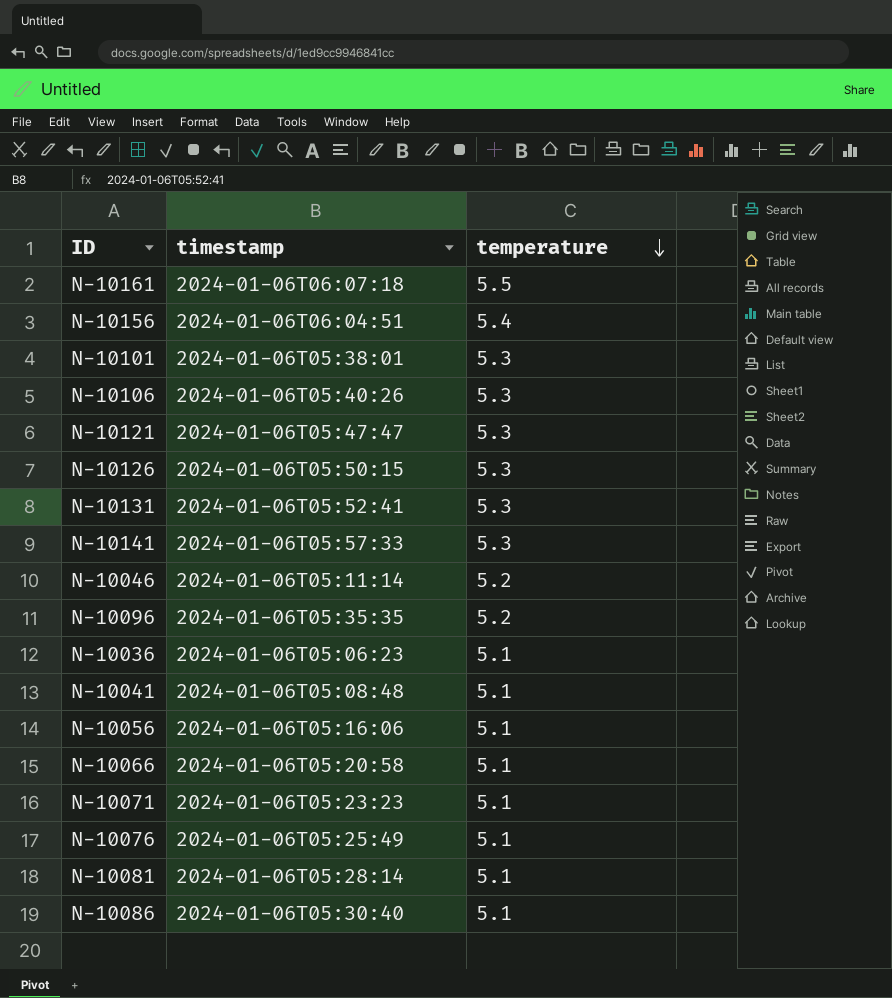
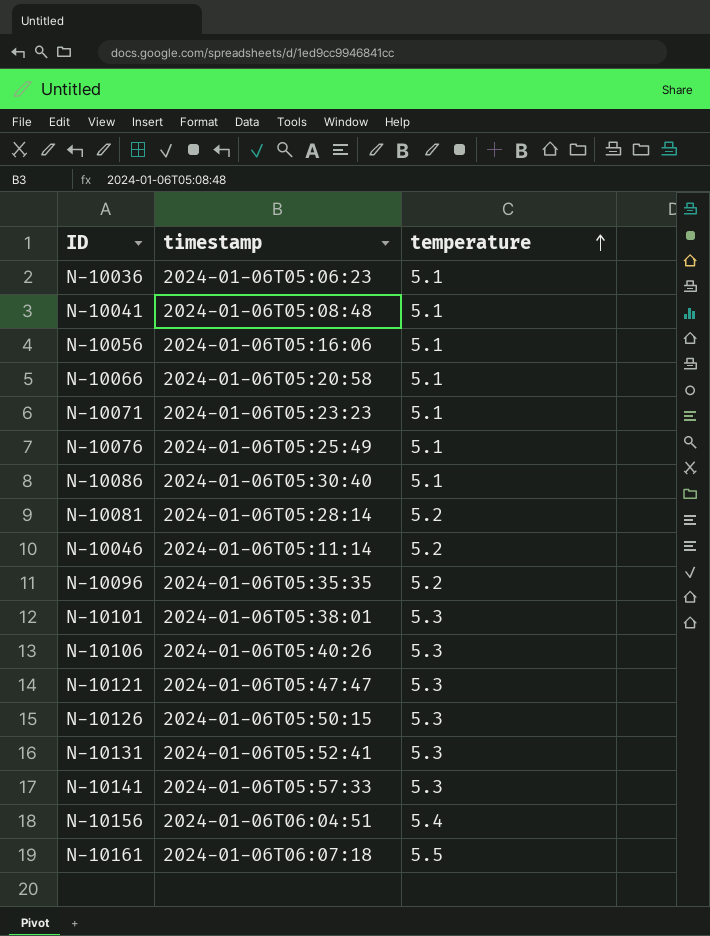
row order: temperature descending -> temperature ascending
N-10081 | temperature: 5.1 -> 5.2

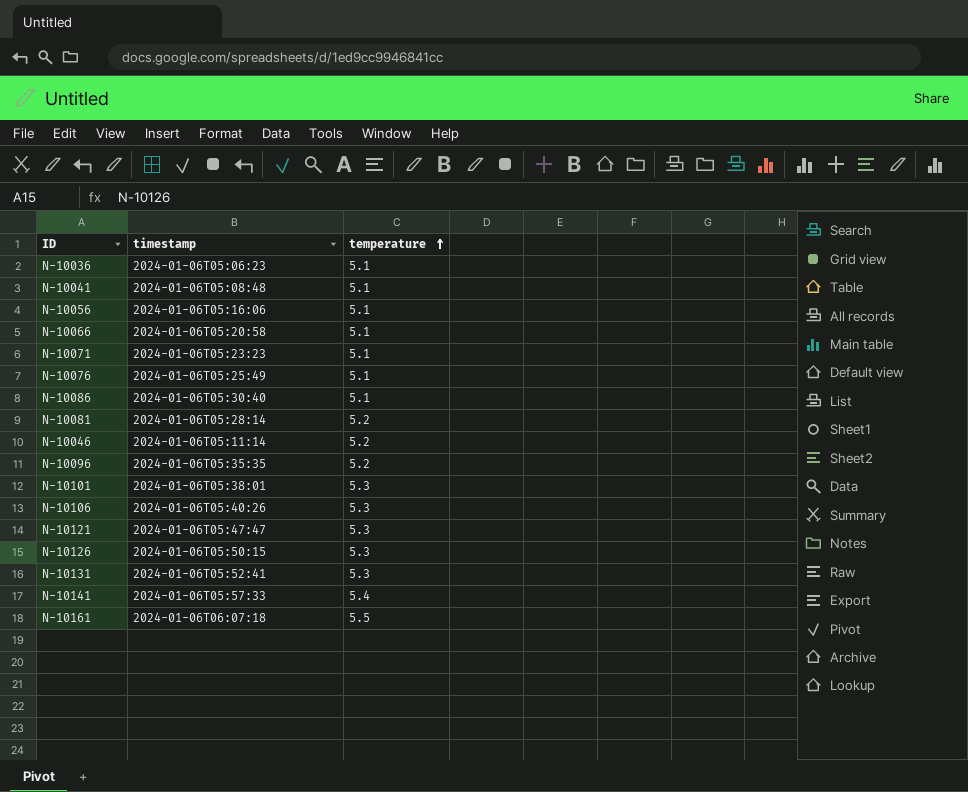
row N-10156: 2024-01-06T06:04:51 | 5.4 -> none
N-10141 | temperature: 5.3 -> 5.4

